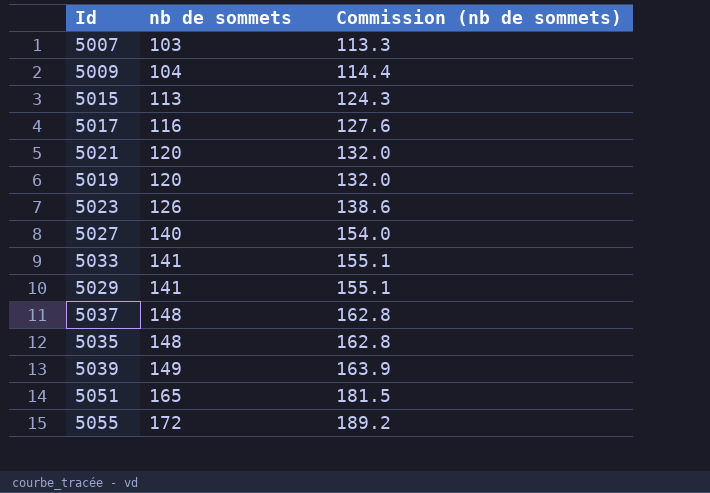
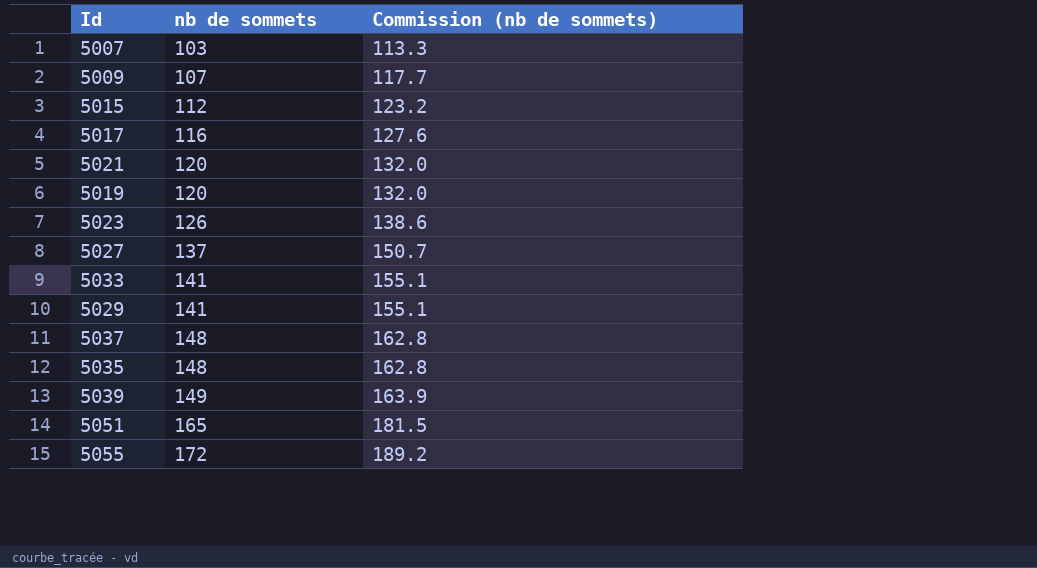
5009 | nb de sommets: 104 -> 107
5009 | Commission (nb de sommets): 114.4 -> 117.7
5015 | nb de sommets: 113 -> 112
5015 | Commission (nb de sommets): 124.3 -> 123.2
5027 | nb de sommets: 140 -> 137
5027 | Commission (nb de sommets): 154.0 -> 150.7

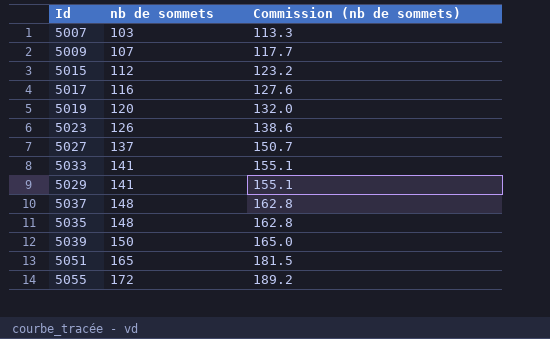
row 5021: 120 | 132.0 -> none
5039 | nb de sommets: 149 -> 150
5039 | Commission (nb de sommets): 163.9 -> 165.0

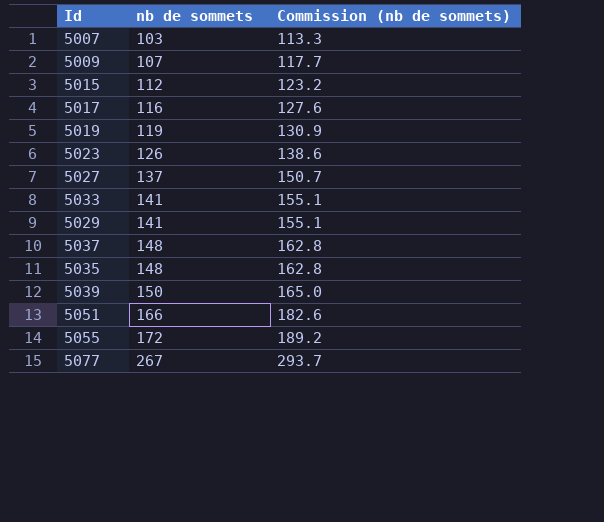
5019 | nb de sommets: 120 -> 119
5019 | Commission (nb de sommets): 132.0 -> 130.9
5051 | nb de sommets: 165 -> 166
5051 | Commission (nb de sommets): 181.5 -> 182.6
row 5077: none -> 267 | 293.7

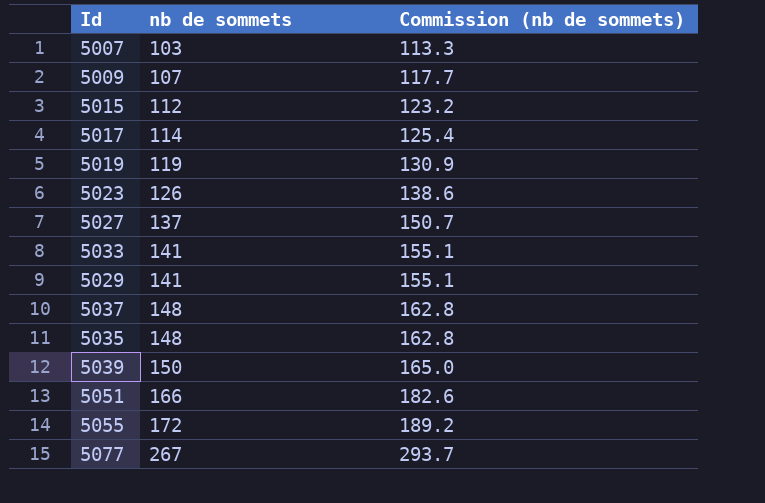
5017 | nb de sommets: 116 -> 114
5017 | Commission (nb de sommets): 127.6 -> 125.4

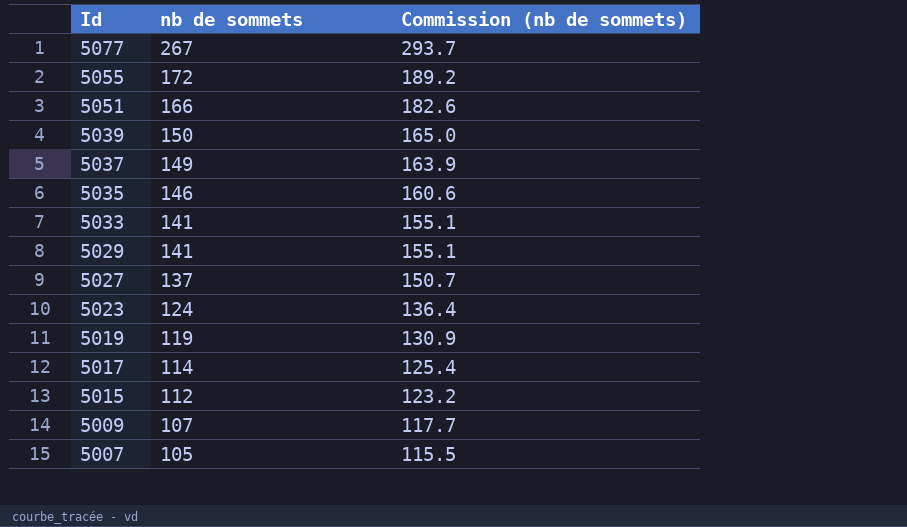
row order: nb de sommets ascending -> Id descending
5037 | nb de sommets: 148 -> 149
5037 | Commission (nb de sommets): 162.8 -> 163.9
5035 | nb de sommets: 148 -> 146
5035 | Commission (nb de sommets): 162.8 -> 160.6
5023 | nb de sommets: 126 -> 124
5023 | Commission (nb de sommets): 138.6 -> 136.4
5007 | nb de sommets: 103 -> 105
5007 | Commission (nb de sommets): 113.3 -> 115.5

